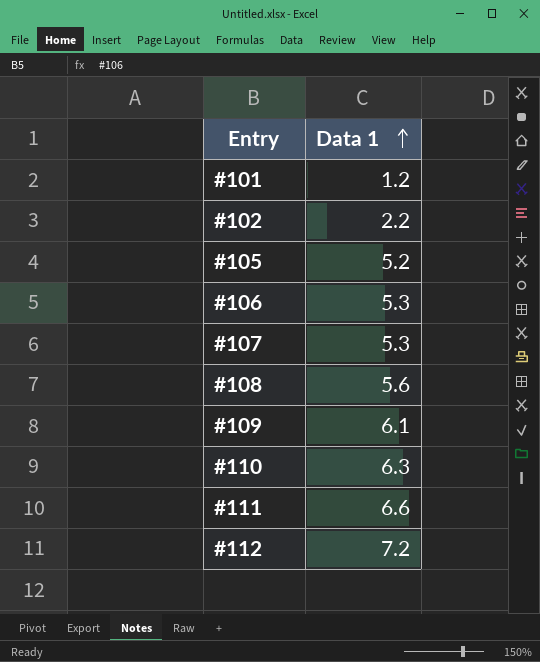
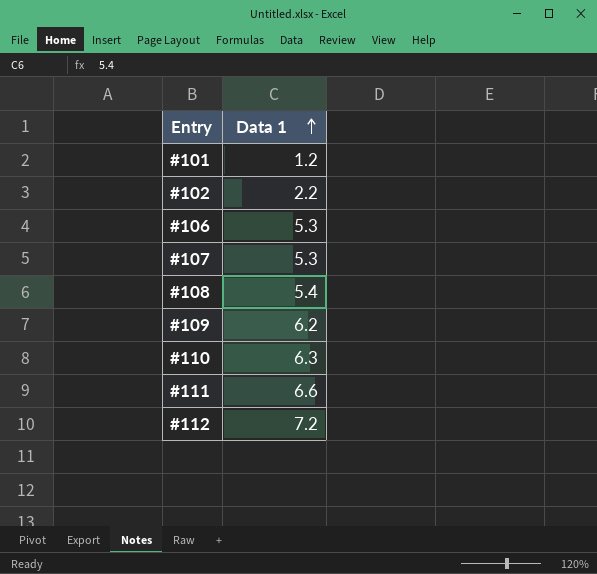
row #105: 5.2 -> none
#108 | Data 1: 5.6 -> 5.4
#109 | Data 1: 6.1 -> 6.2

